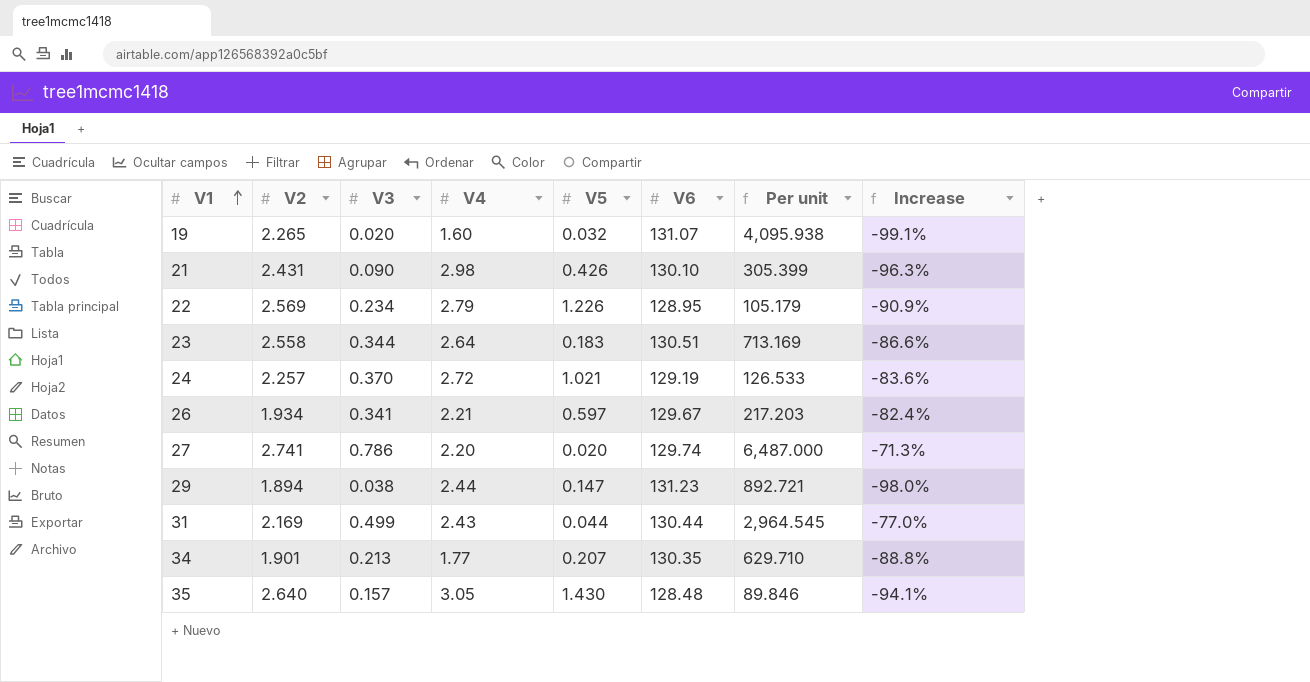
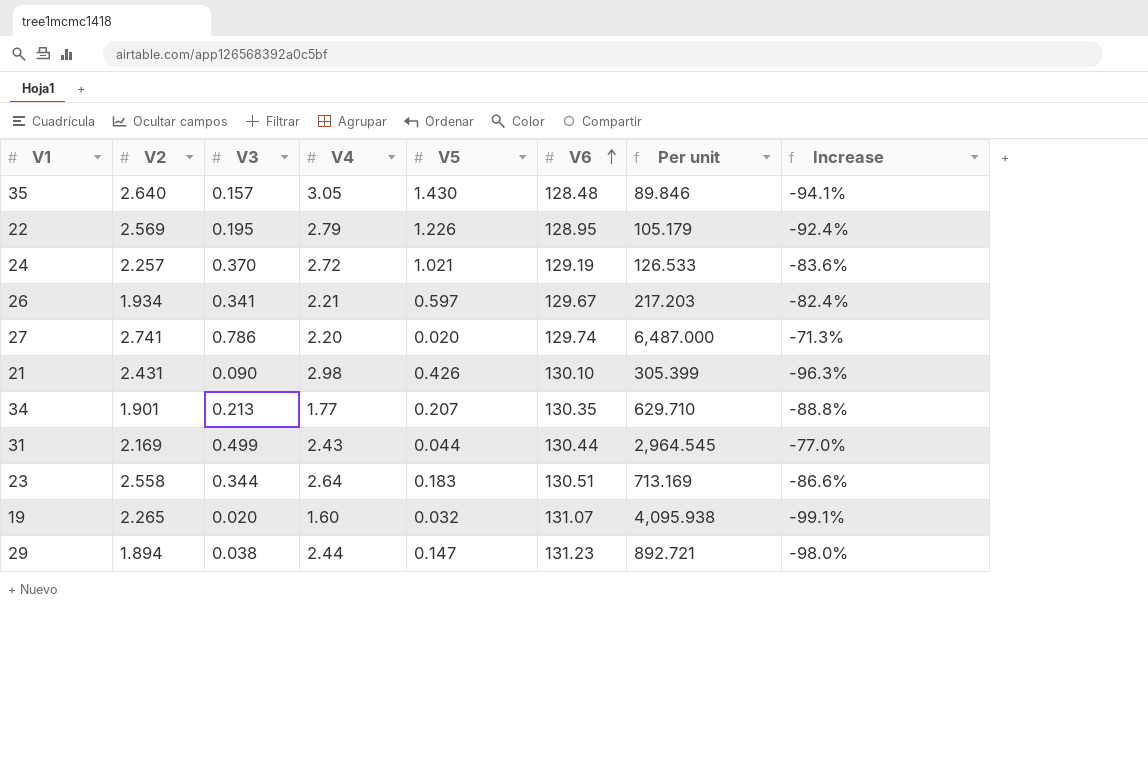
row order: V1 ascending -> V6 ascending
22 | V3: 0.234 -> 0.195
22 | Increase: -90.9% -> -92.4%

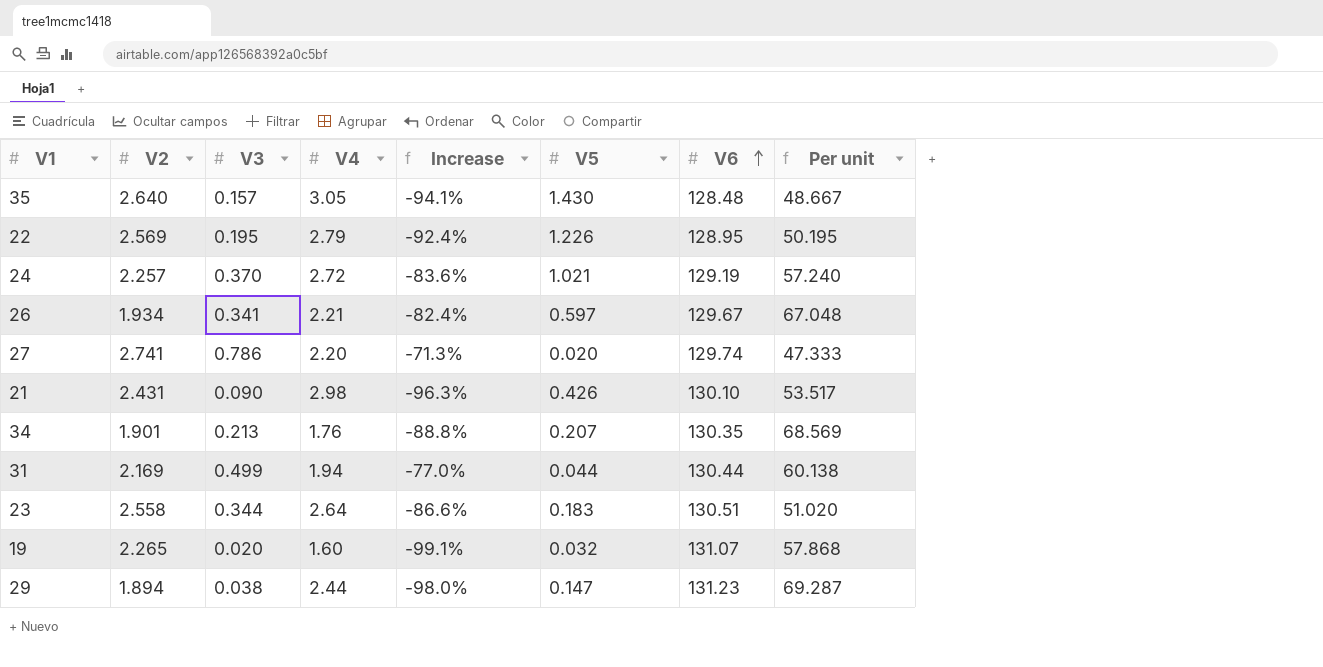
column Increase | position: 8 -> 5
column Per unit | formula: [V6] / [V5] -> [V6] / [V2]
34 | V4: 1.77 -> 1.76
31 | V4: 2.43 -> 1.94

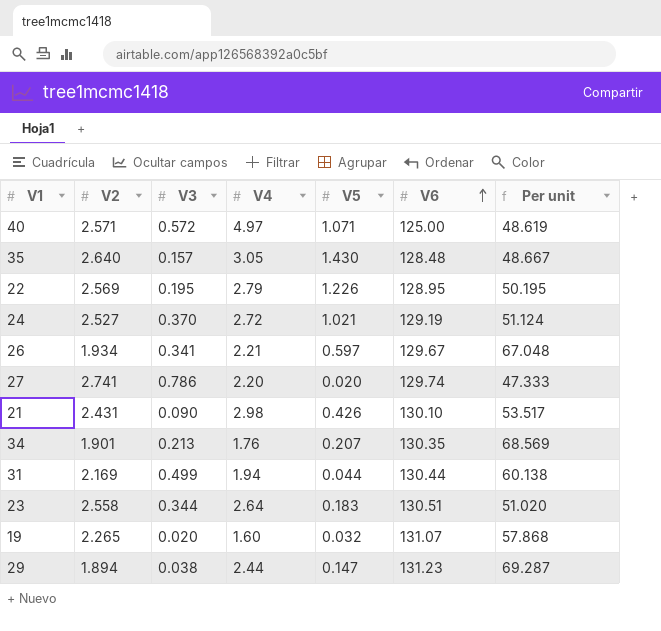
column Increase | formula: ([V3] - [V2]) / [V2] -> none
row 40: none -> 2.571 | 0.572 | 4.97 | 1.071 | 125.00 | 48.619
24 | V2: 2.257 -> 2.527
24 | Per unit: 57.240 -> 51.124

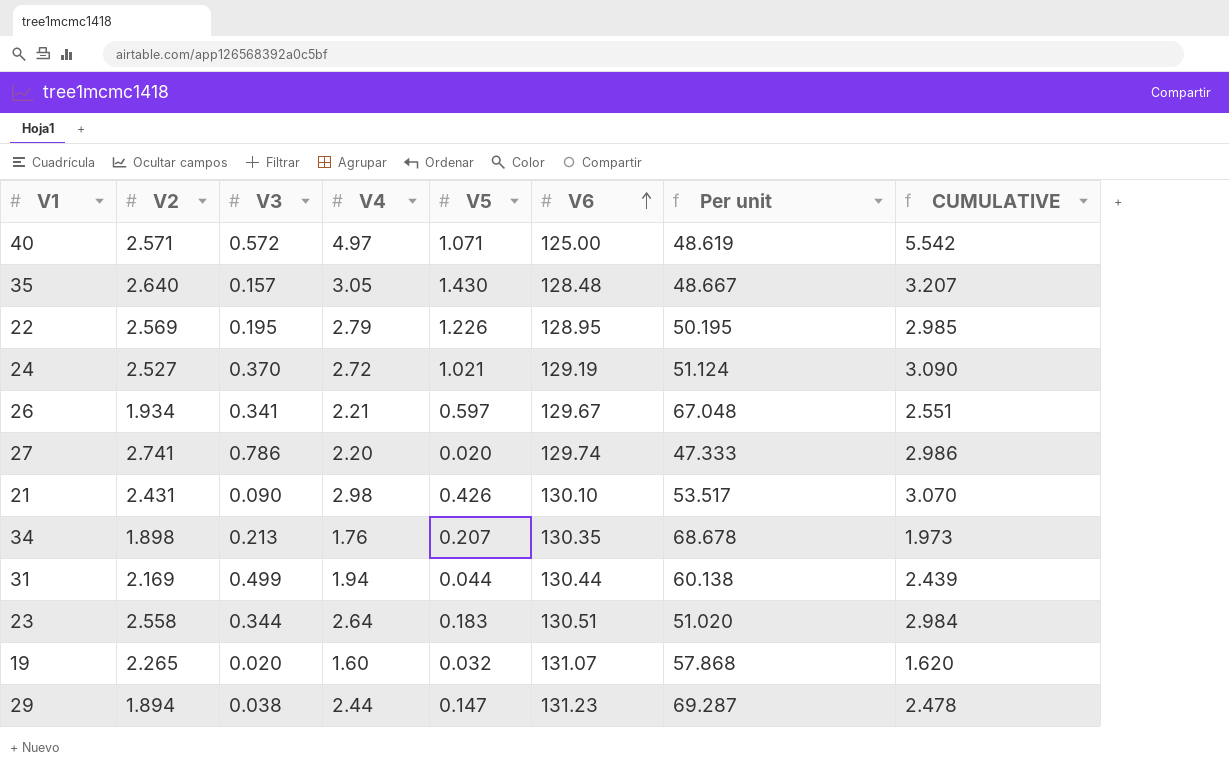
column CUMULATIVE | formula: none -> [V3] + [V4]
34 | V2: 1.901 -> 1.898
34 | Per unit: 68.569 -> 68.678

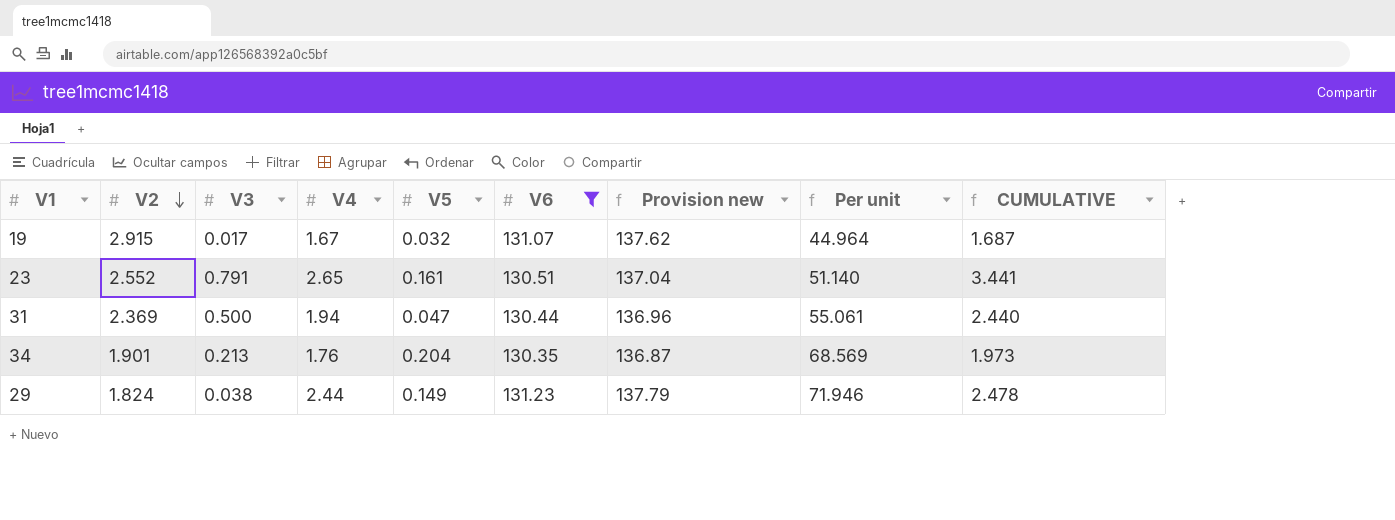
filter: none -> V6 >= 130.35
row order: V6 ascending -> V2 descending
column Provision new | formula: none -> [V6] * 1.05
19 | V2: 2.265 -> 2.915
19 | V3: 0.020 -> 0.017
19 | V4: 1.60 -> 1.67
19 | Per unit: 57.868 -> 44.964
19 | CUMULATIVE: 1.620 -> 1.687
23 | V2: 2.558 -> 2.552
23 | V3: 0.344 -> 0.791
23 | V4: 2.64 -> 2.65
23 | V5: 0.183 -> 0.161
23 | Per unit: 51.020 -> 51.140
23 | CUMULATIVE: 2.984 -> 3.441
31 | V2: 2.169 -> 2.369
31 | V3: 0.499 -> 0.500
31 | V5: 0.044 -> 0.047
31 | Per unit: 60.138 -> 55.061
31 | CUMULATIVE: 2.439 -> 2.440
34 | V2: 1.898 -> 1.901
34 | V5: 0.207 -> 0.204
34 | Per unit: 68.678 -> 68.569
29 | V2: 1.894 -> 1.824
29 | V5: 0.147 -> 0.149
29 | Per unit: 69.287 -> 71.946

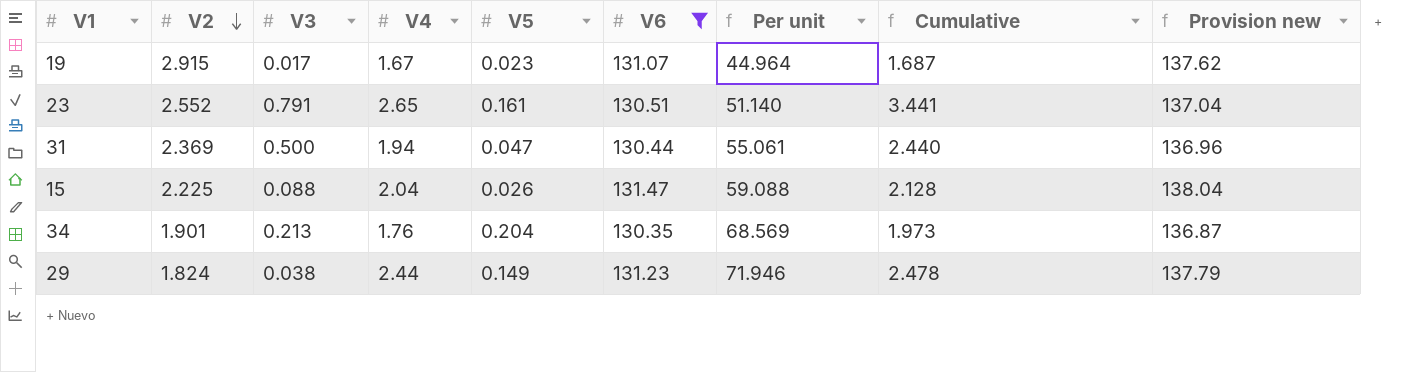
column name: CUMULATIVE -> Cumulative
column Provision new | position: 7 -> 9
19 | V5: 0.032 -> 0.023
row 15: none -> 2.225 | 0.088 | 2.04 | 0.026 | 131.47 | 59.088 | 2.128 | 138.04

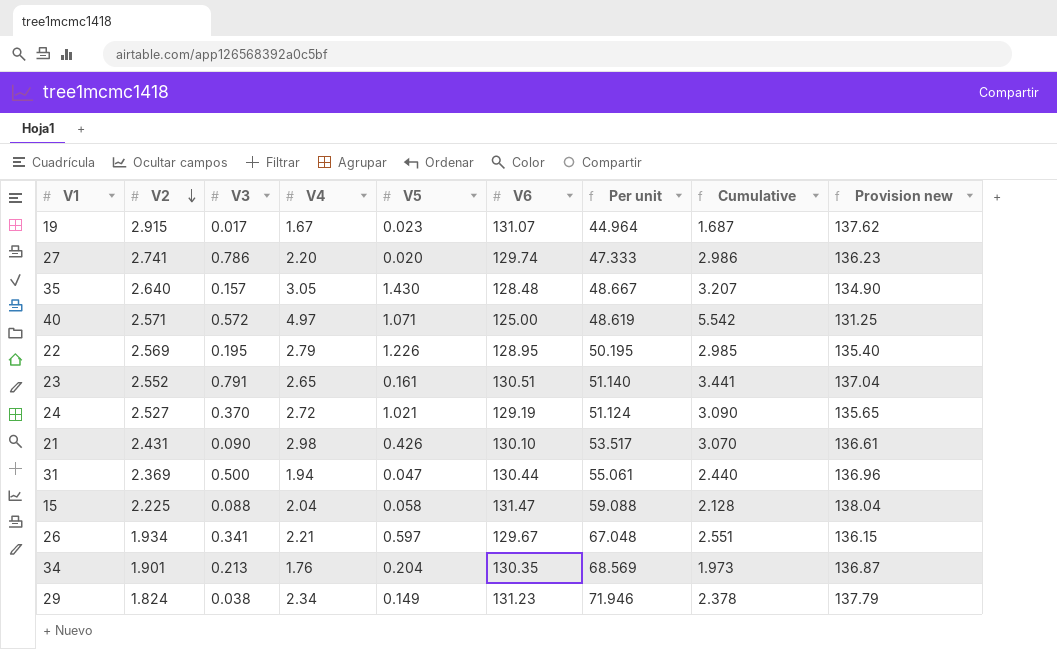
filter: V6 >= 130.35 -> none
15 | V5: 0.026 -> 0.058
29 | V4: 2.44 -> 2.34
29 | Cumulative: 2.478 -> 2.378

